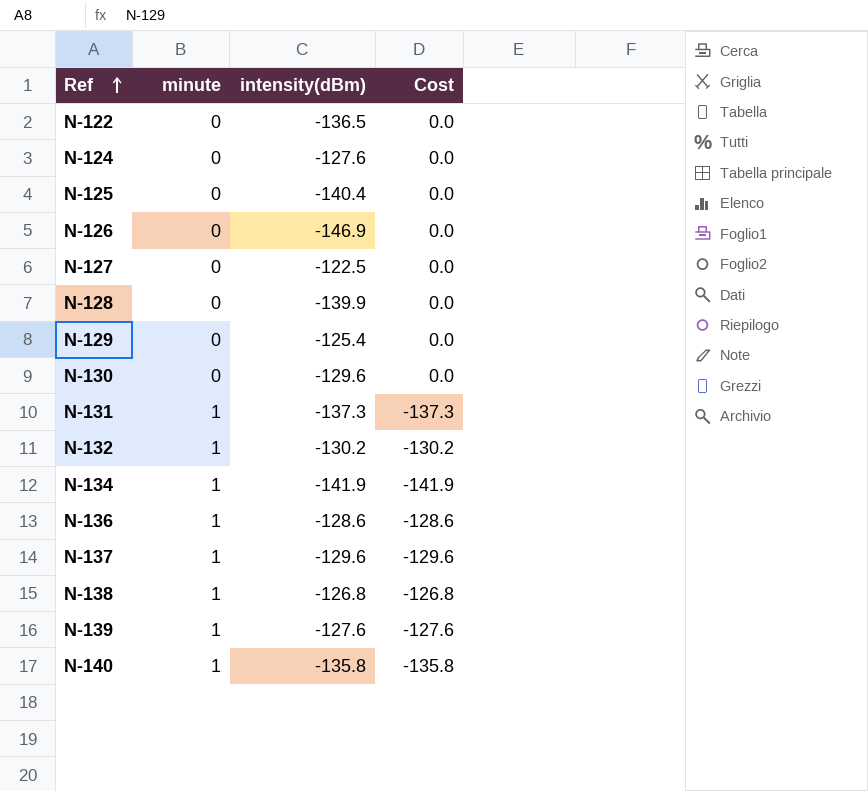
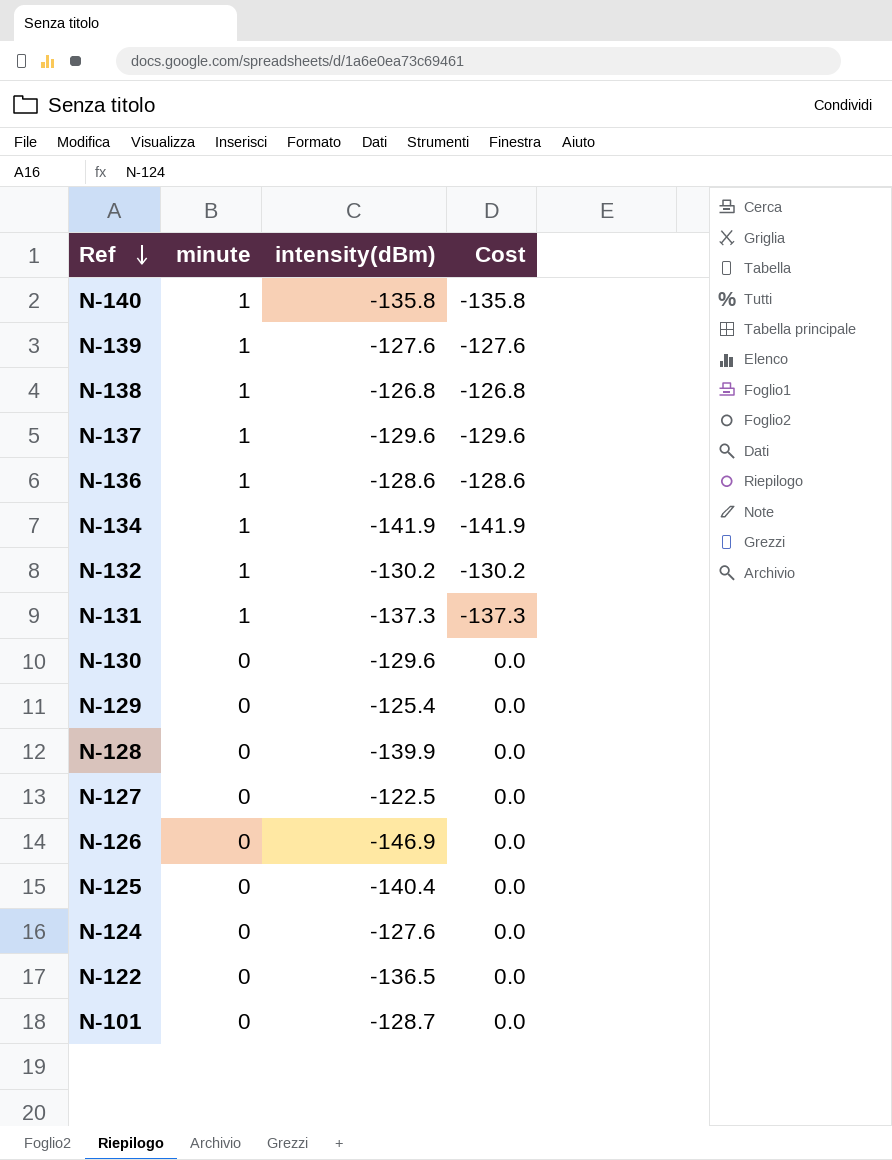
row order: Ref ascending -> Ref descending
row N-101: none -> 0 | -128.7 | 0.0

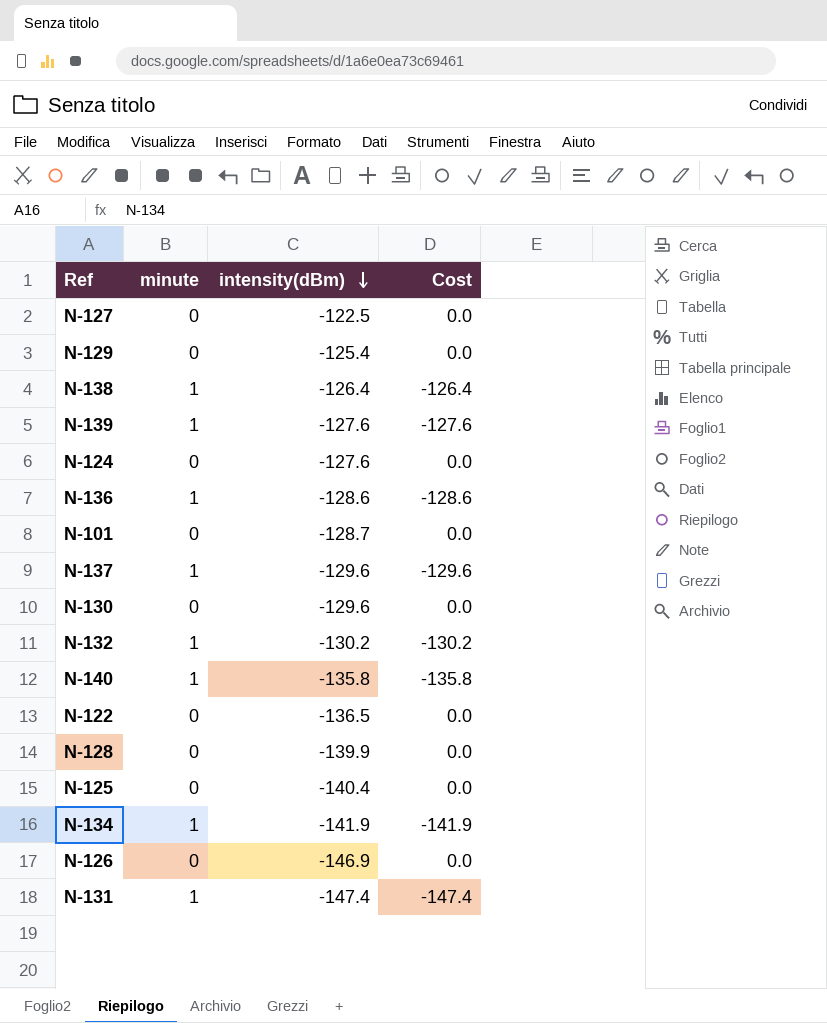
row order: Ref descending -> intensity(dBm) descending
N-138 | intensity(dBm): -126.8 -> -126.4
N-138 | Cost: -126.8 -> -126.4
N-131 | intensity(dBm): -137.3 -> -147.4
N-131 | Cost: -137.3 -> -147.4

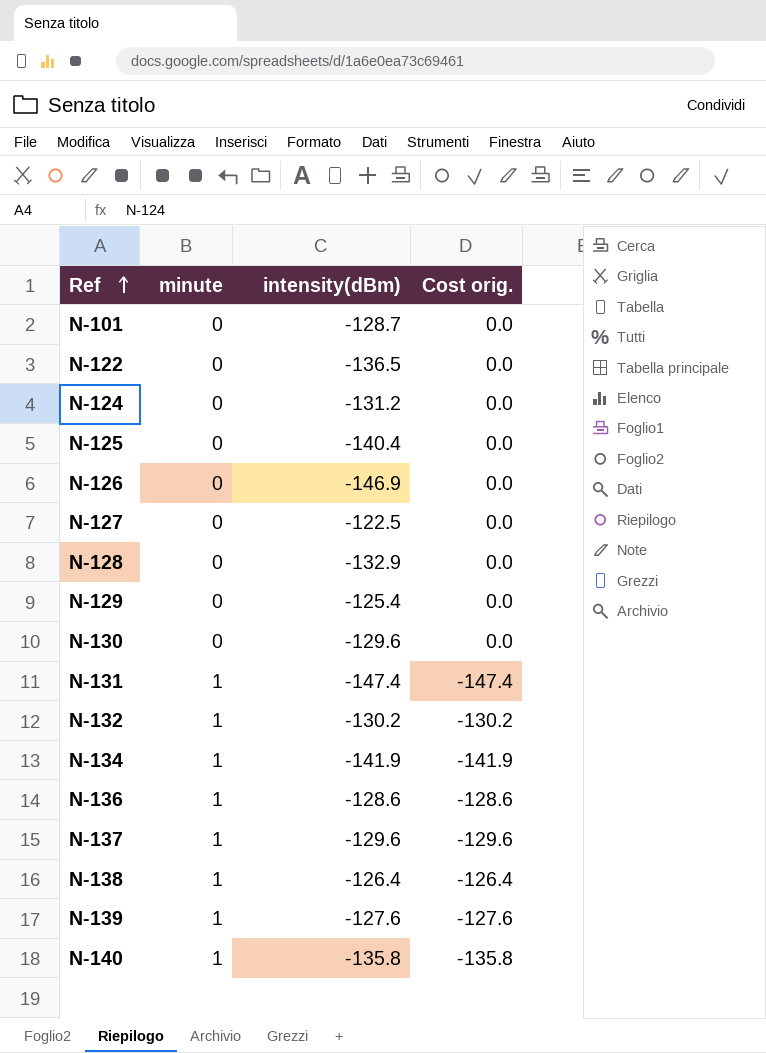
row order: intensity(dBm) descending -> Ref ascending
column name: Cost -> Cost orig.
N-124 | intensity(dBm): -127.6 -> -131.2
N-128 | intensity(dBm): -139.9 -> -132.9

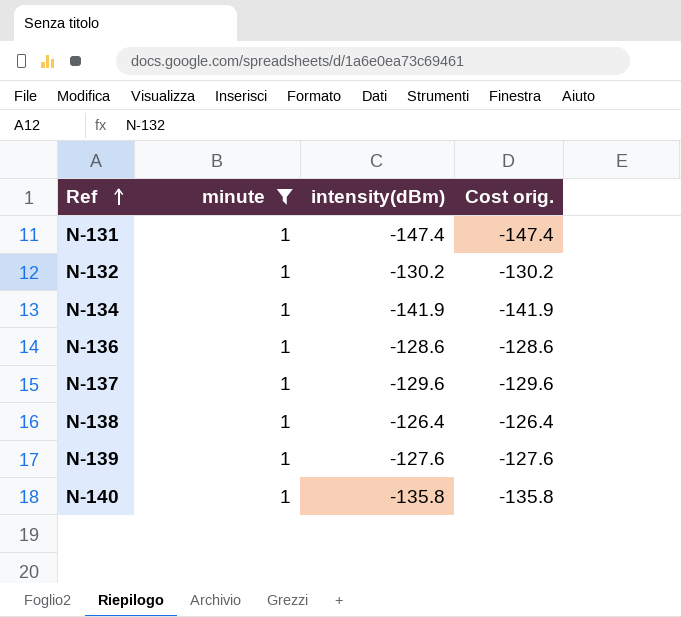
filter: none -> minute = 1

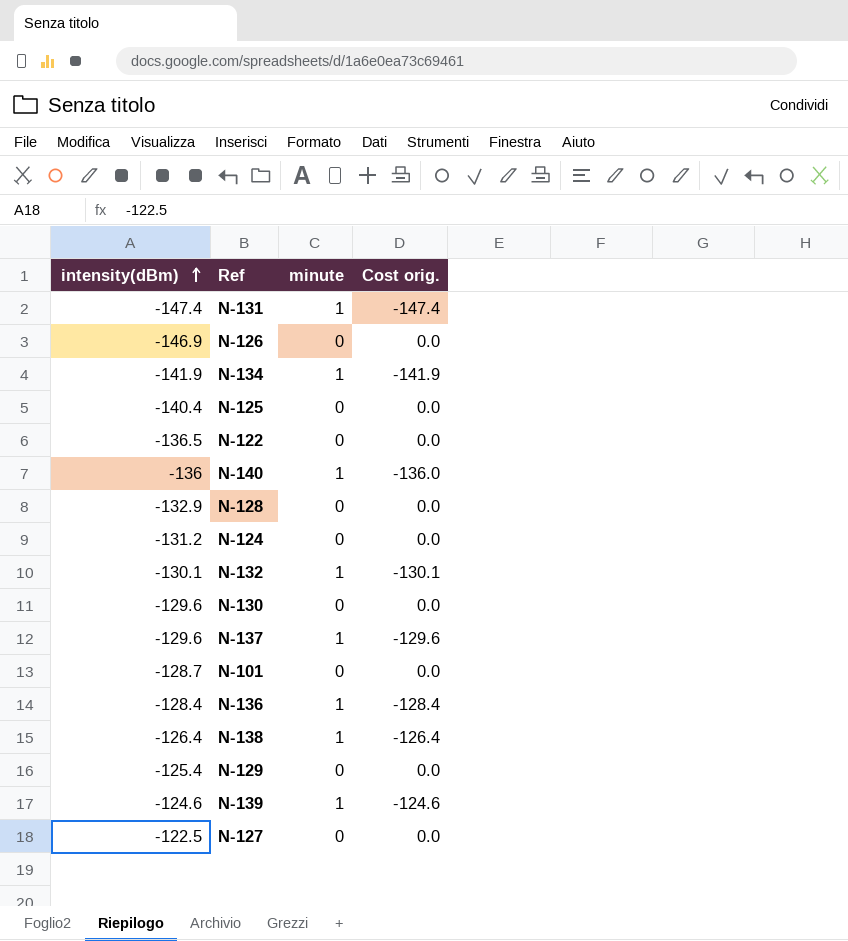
filter: minute = 1 -> none
row order: Ref ascending -> intensity(dBm) ascending
column intensity(dBm) | position: 3 -> 1
N-140 | intensity(dBm): -135.8 -> -136
N-140 | Cost orig.: -135.8 -> -136.0
N-132 | intensity(dBm): -130.2 -> -130.1
N-132 | Cost orig.: -130.2 -> -130.1
N-136 | intensity(dBm): -128.6 -> -128.4
N-136 | Cost orig.: -128.6 -> -128.4
N-139 | intensity(dBm): -127.6 -> -124.6
N-139 | Cost orig.: -127.6 -> -124.6

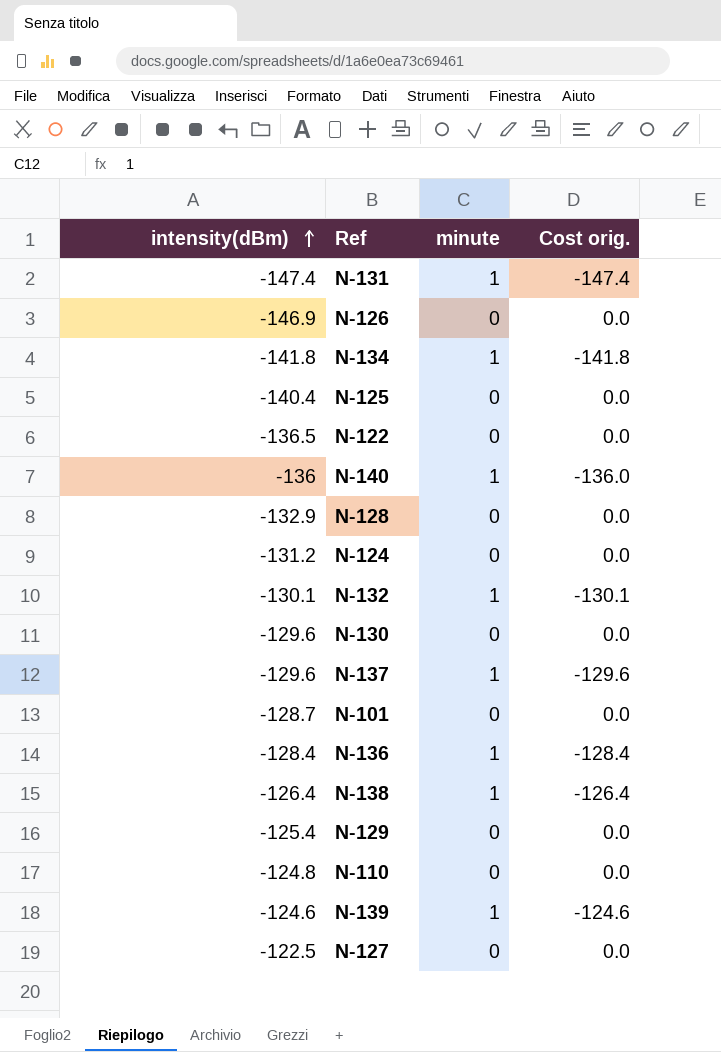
N-134 | intensity(dBm): -141.9 -> -141.8
N-134 | Cost orig.: -141.9 -> -141.8
row N-110: none -> -124.8 | 0 | 0.0

